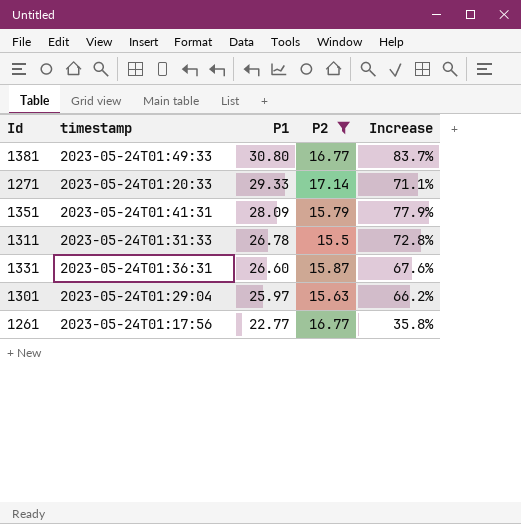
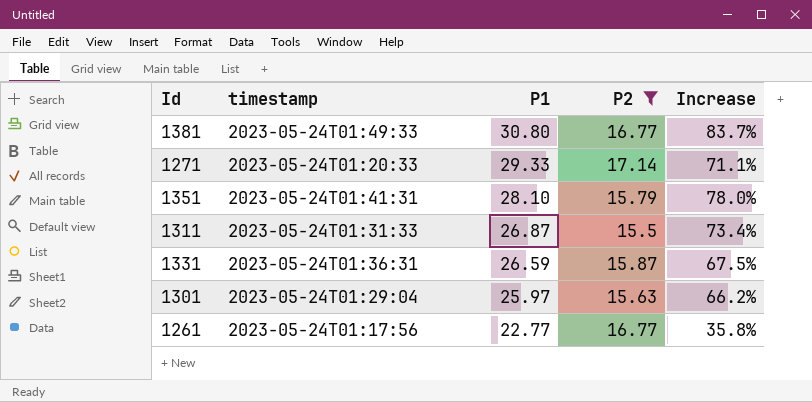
1351 | P1: 28.09 -> 28.10
1351 | Increase: 77.9% -> 78.0%
1311 | P1: 26.78 -> 26.87
1311 | Increase: 72.8% -> 73.4%
1331 | P1: 26.60 -> 26.59
1331 | Increase: 67.6% -> 67.5%

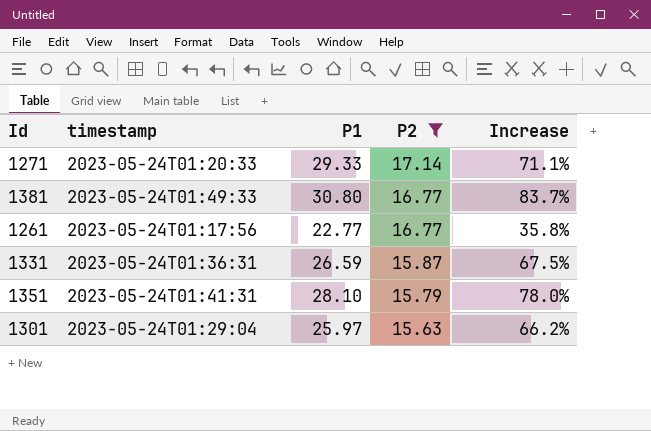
row order: P1 descending -> P2 descending
row 1311: 2023-05-24T01:31:33 | 26.87 | 15.5 | 73.4% -> none

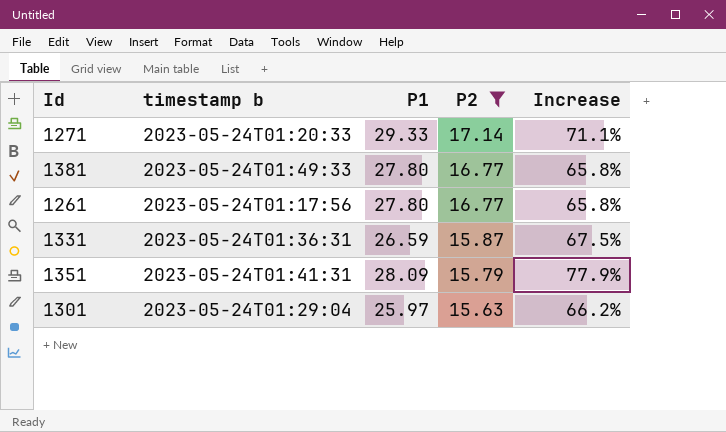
column name: timestamp -> timestamp b
1381 | P1: 30.80 -> 27.80
1381 | Increase: 83.7% -> 65.8%
1261 | P1: 22.77 -> 27.80
1261 | Increase: 35.8% -> 65.8%
1351 | P1: 28.10 -> 28.09
1351 | Increase: 78.0% -> 77.9%

